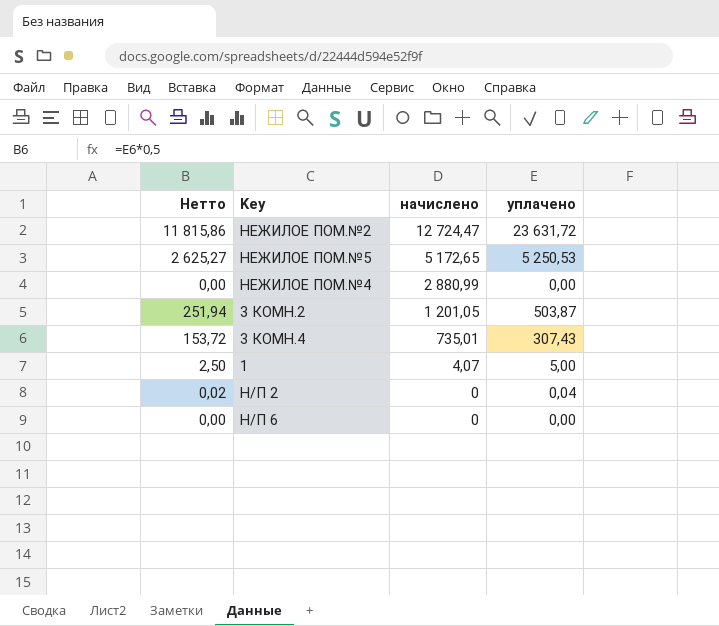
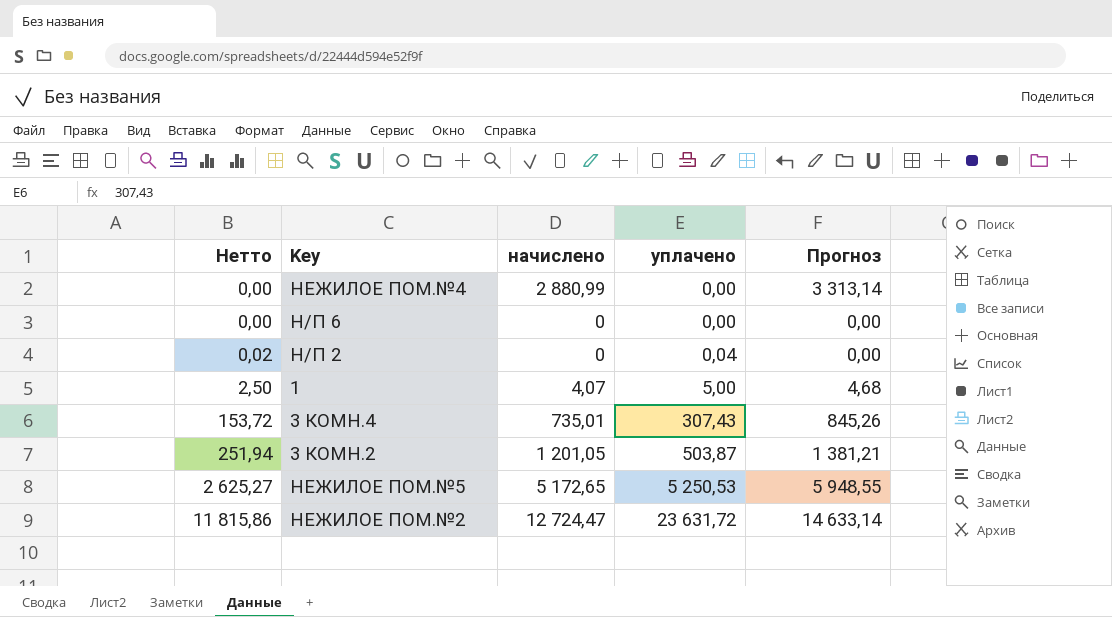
row order: начислено descending -> Нетто ascending
column Прогноз | formula: none -> [начислено] * 1,15

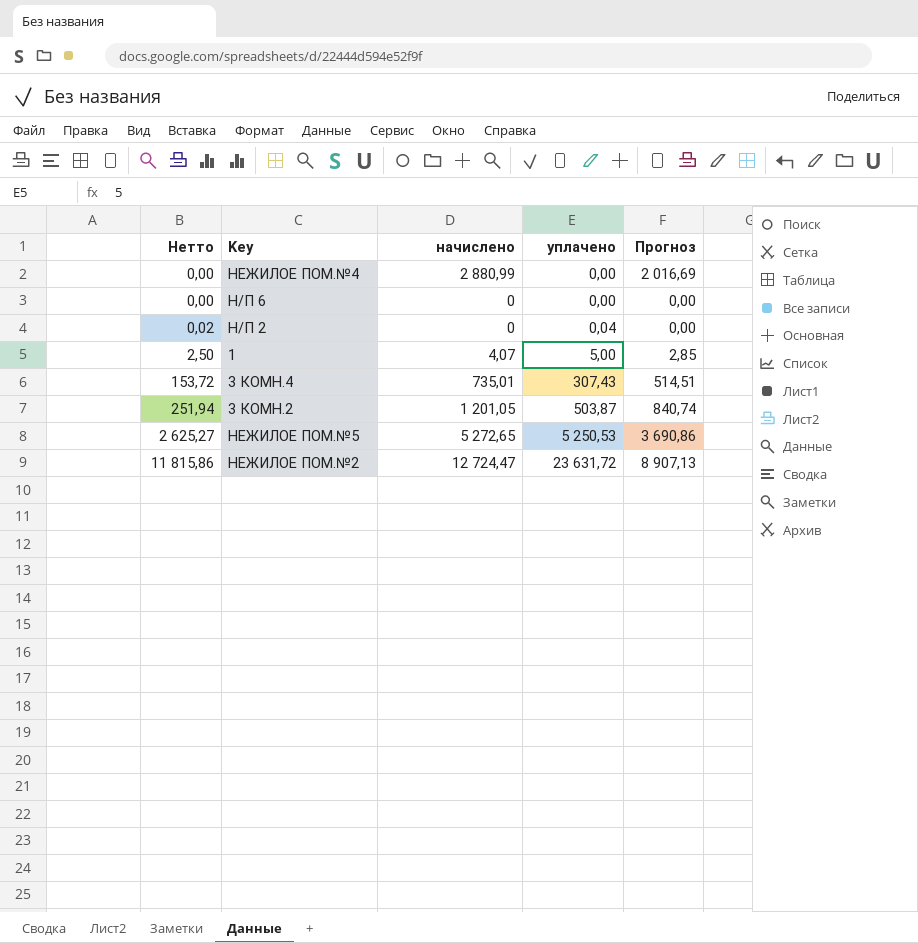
column Прогноз | formula: [начислено] * 1,15 -> [начислено] * 0,7
НЕЖИЛОЕ ПОМ.№5 | начислено: 5 172,65 -> 5 272,65

